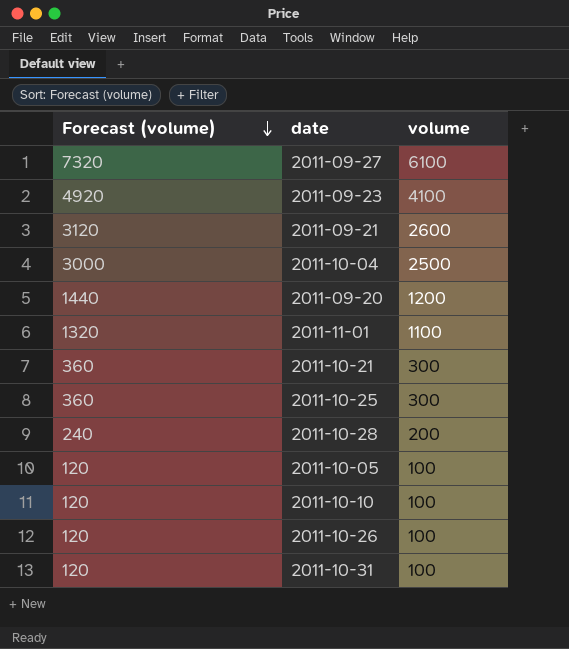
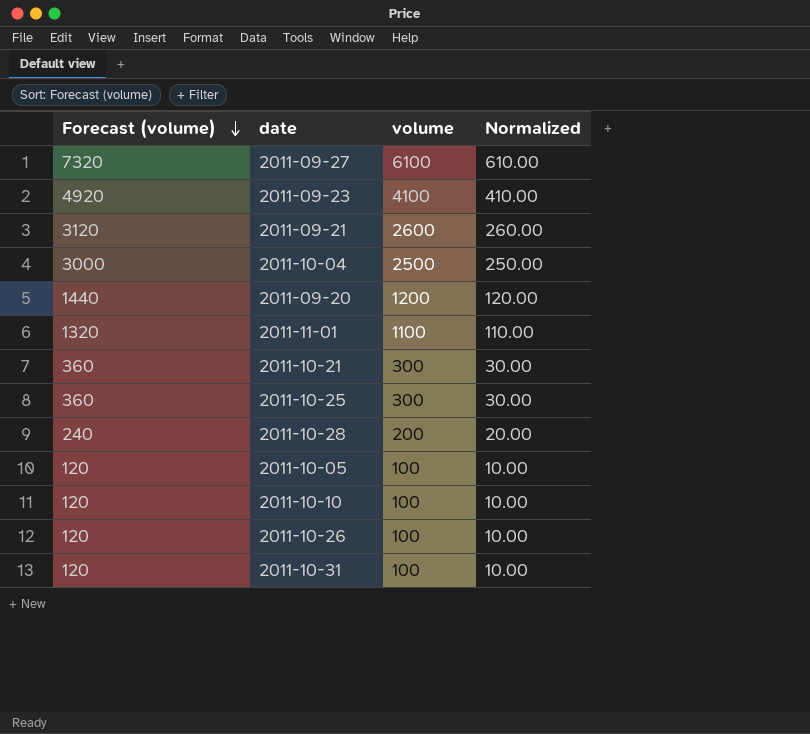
column Normalized | formula: none -> [volume] * 0.1

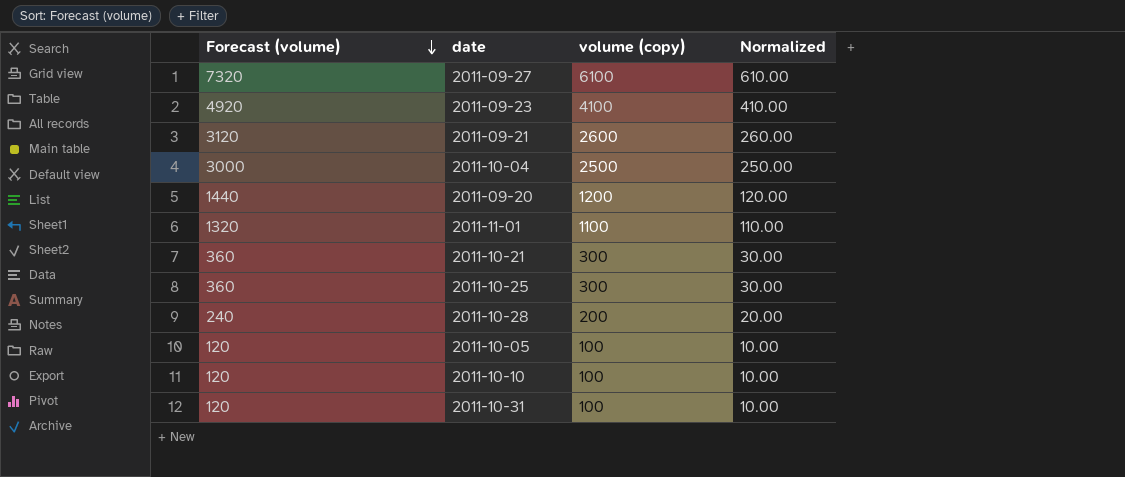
column name: volume -> volume (copy)
row 2011-10-26: 120 | 100 | 10.00 -> none

